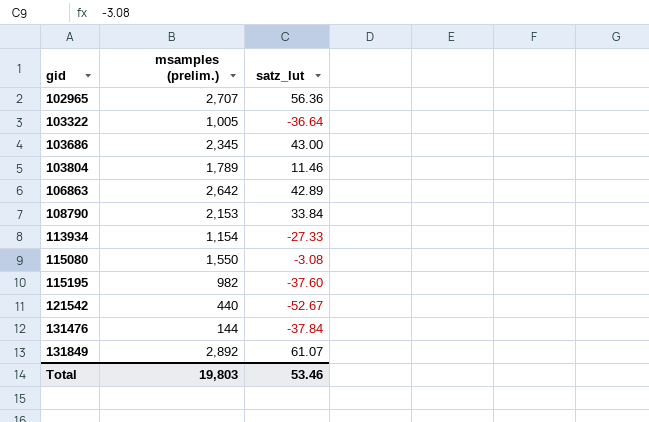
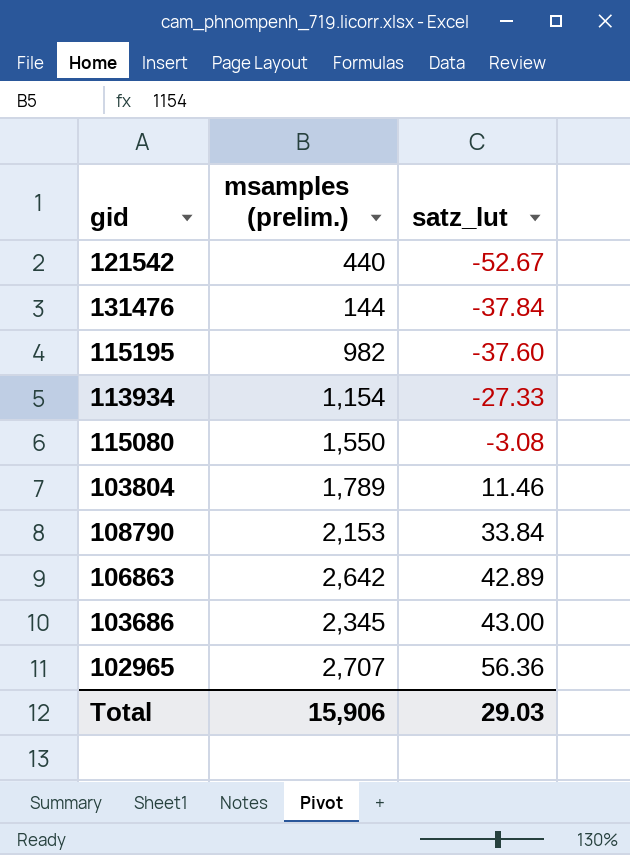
row order: gid ascending -> satz_lut ascending
row 103322: 1,005 | -36.64 -> none
row 131849: 2,892 | 61.07 -> none
Total | msamples (prelim.): 19,803 -> 15,906
Total | satz_lut: 53.46 -> 29.03

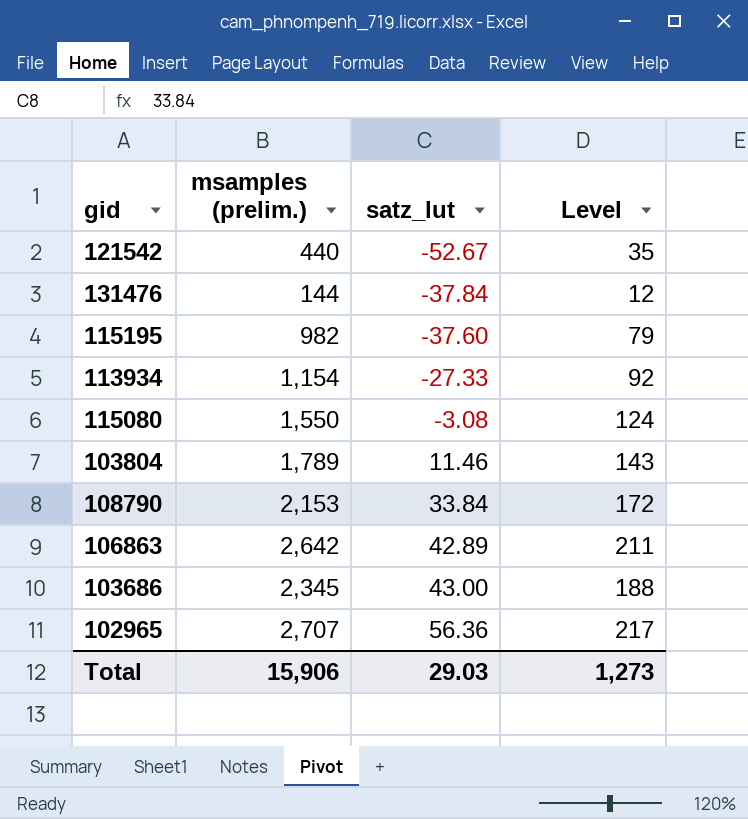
column Level | formula: none -> [msamples (prelim.)] * 0.08

